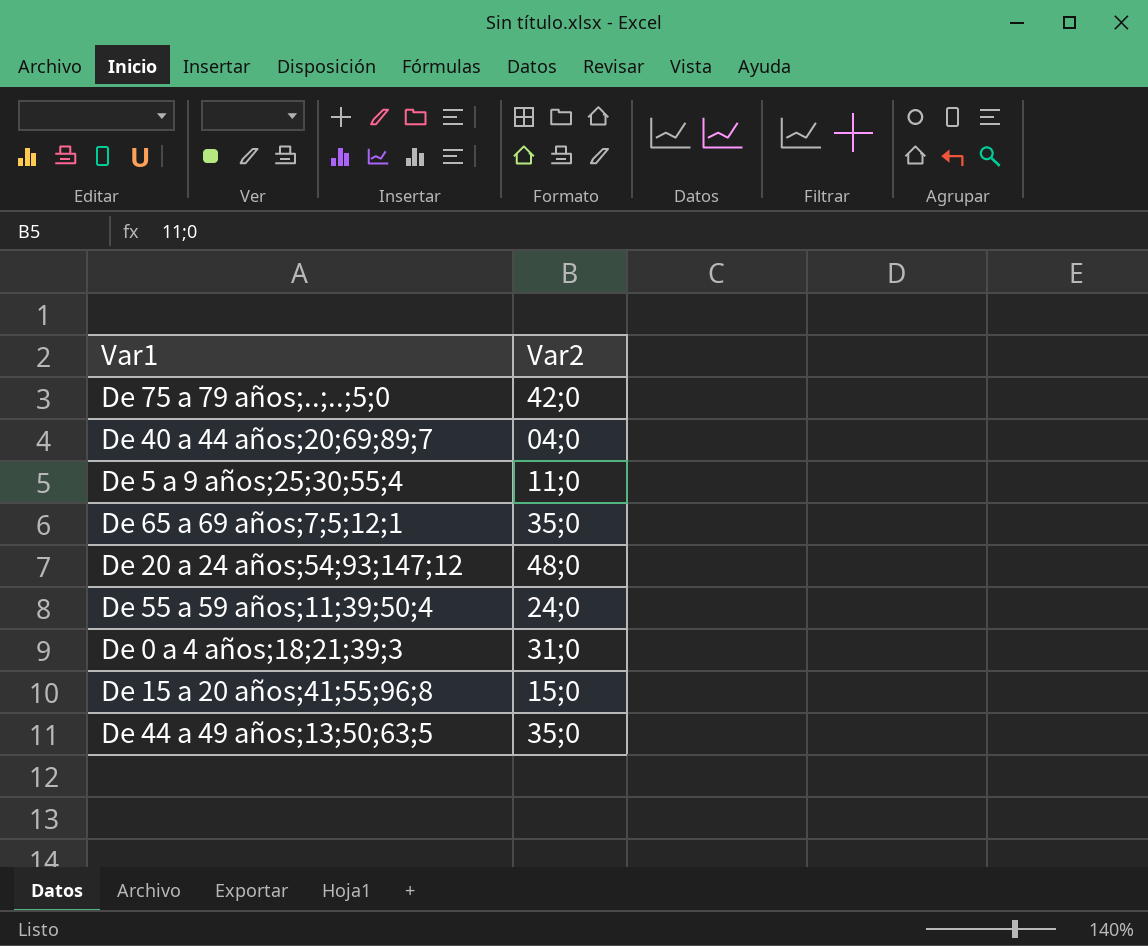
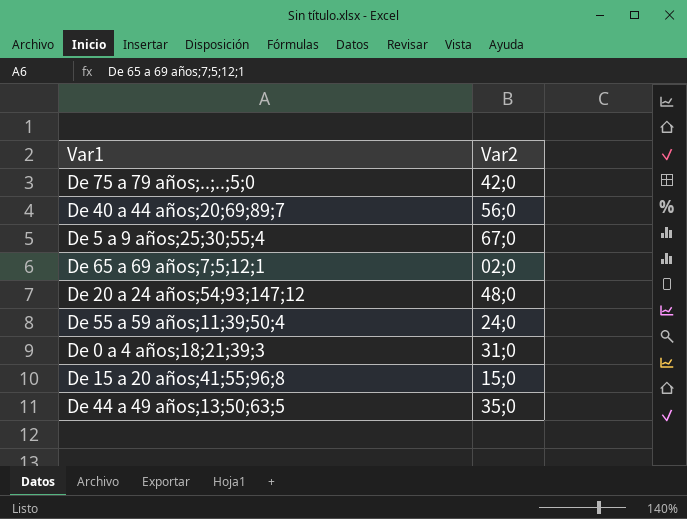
De 40 a 44 años;20;69;89;7 | Var2: 04;0 -> 56;0
De 5 a 9 años;25;30;55;4 | Var2: 11;0 -> 67;0
De 65 a 69 años;7;5;12;1 | Var2: 35;0 -> 02;0

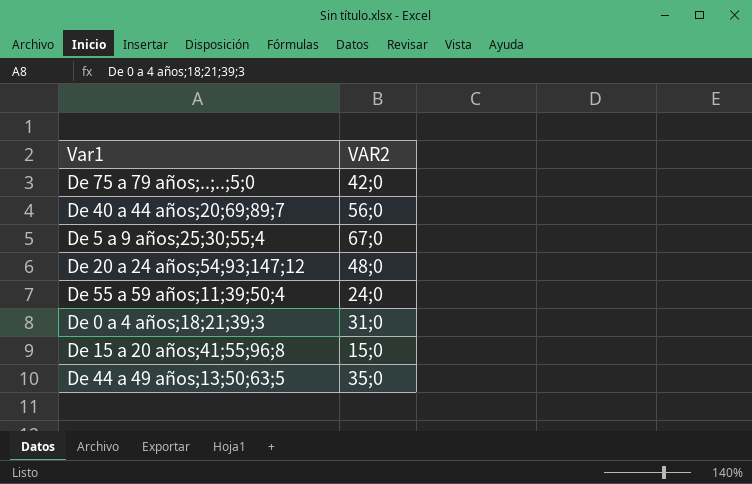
column name: Var2 -> VAR2
row De 65 a 69 años;7;5;12;1: 02;0 -> none

